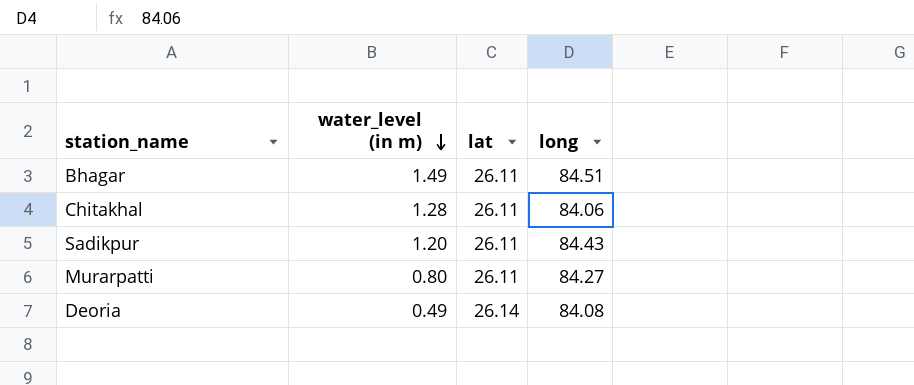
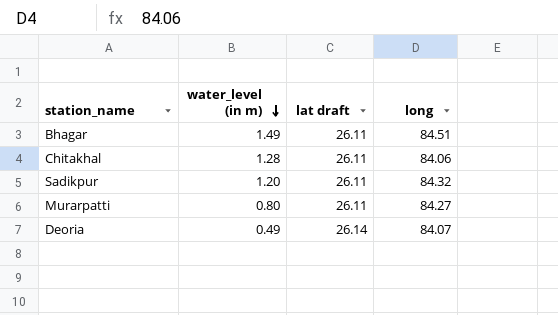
column name: lat -> lat draft
Sadikpur | long: 84.43 -> 84.32
Deoria | long: 84.08 -> 84.07

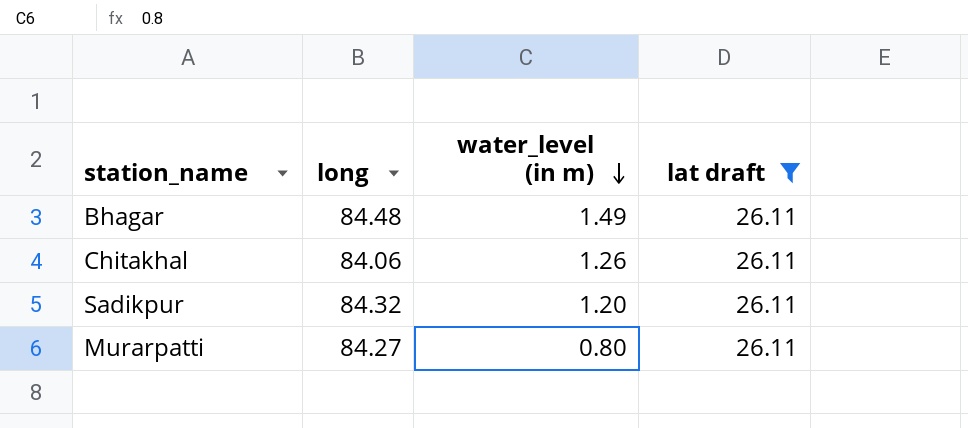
filter: none -> lat draft = 26.11
column long | position: 4 -> 2
Bhagar | long: 84.51 -> 84.48
Chitakhal | water_level (in m): 1.28 -> 1.26

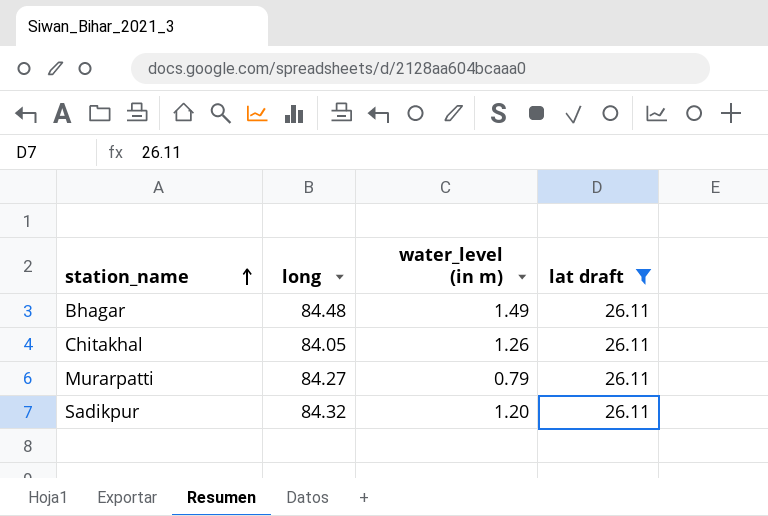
row order: water_level (in m) descending -> station_name ascending
Chitakhal | long: 84.06 -> 84.05
Murarpatti | water_level (in m): 0.80 -> 0.79

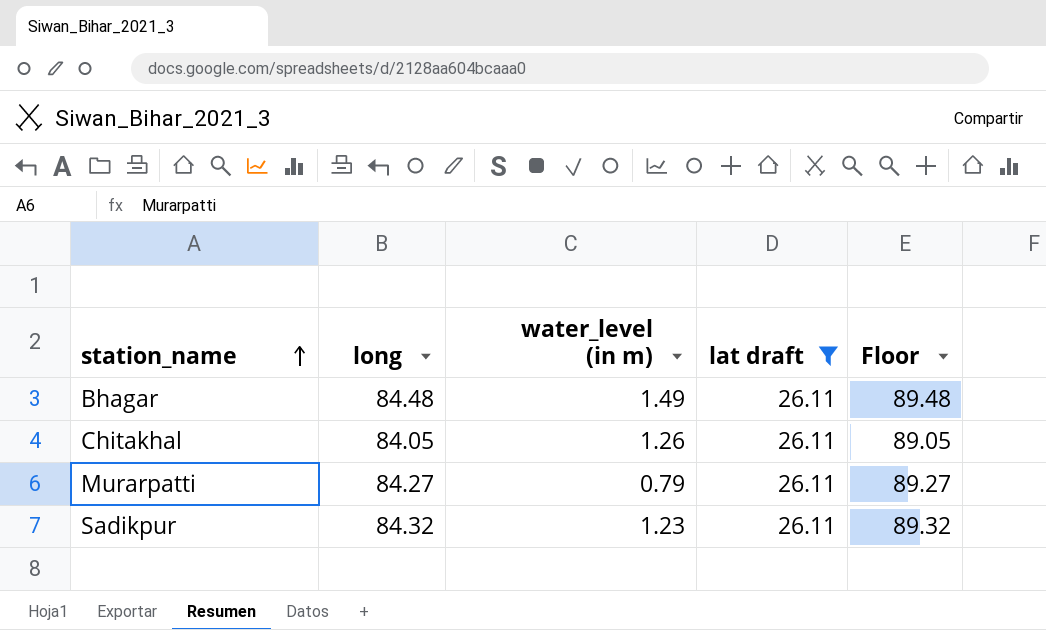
column Floor | formula: none -> [long] + 5
Sadikpur | water_level (in m): 1.20 -> 1.23

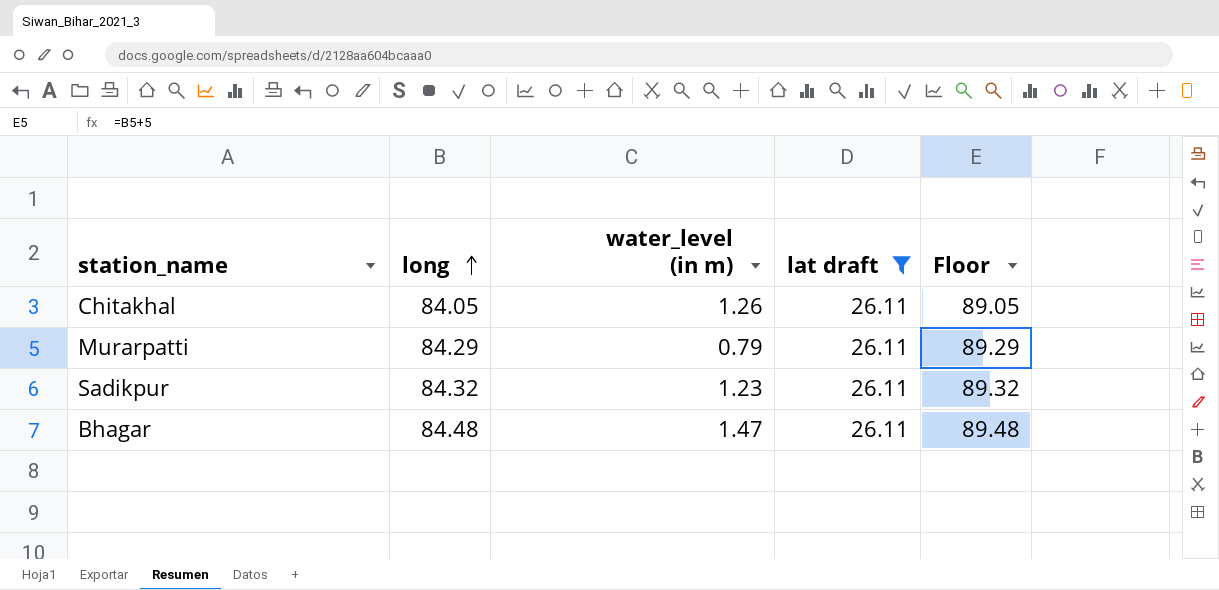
row order: station_name ascending -> long ascending
Murarpatti | long: 84.27 -> 84.29
Murarpatti | Floor: 89.27 -> 89.29
Bhagar | water_level (in m): 1.49 -> 1.47

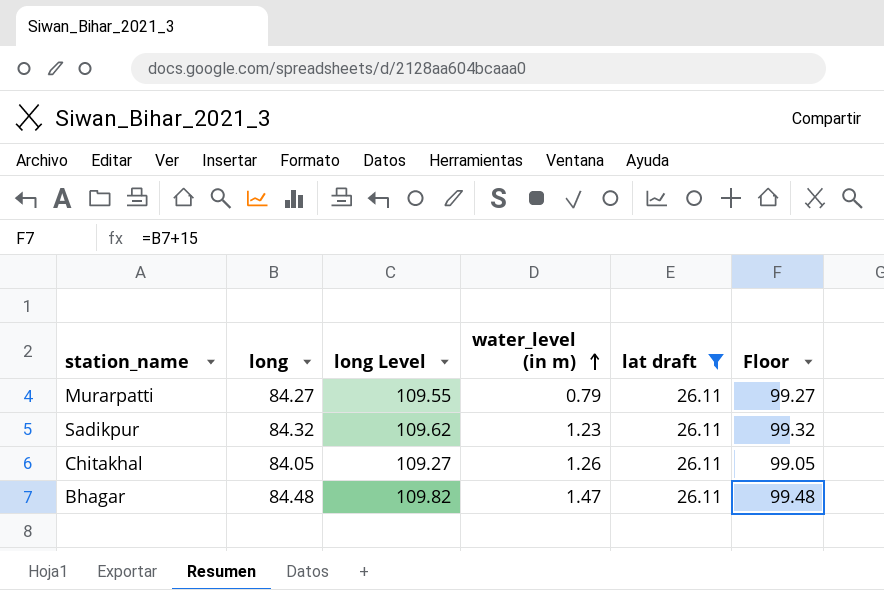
row order: long ascending -> water_level (in m) ascending
column long Level | formula: none -> [long] * 1.3
column Floor | formula: [long] + 5 -> [long] + 15
Murarpatti | long: 84.29 -> 84.27

